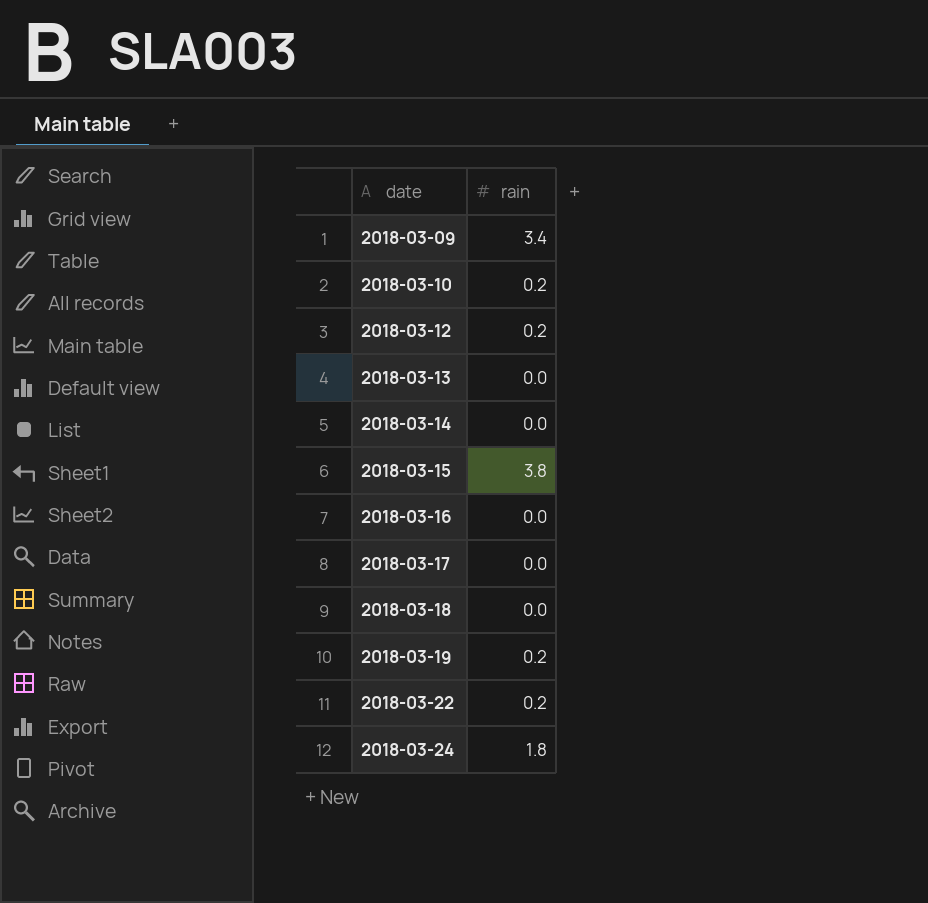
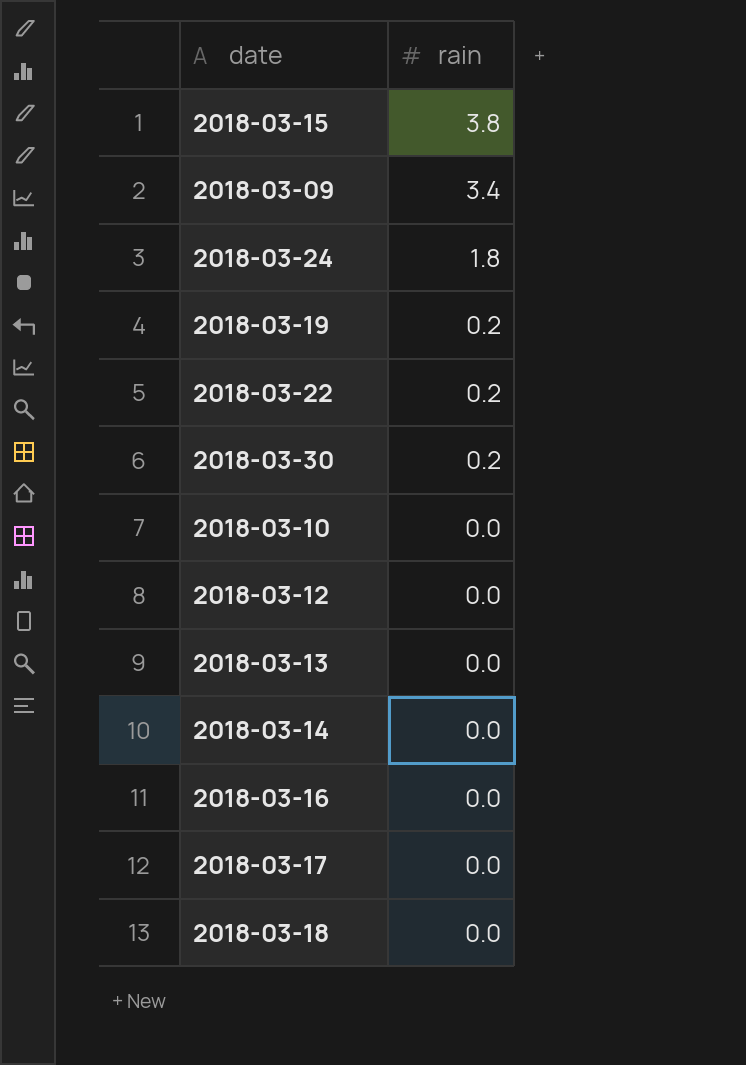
row order: date ascending -> rain descending
row 2018-03-30: none -> 0.2
2018-03-10 | rain: 0.2 -> 0.0
2018-03-12 | rain: 0.2 -> 0.0

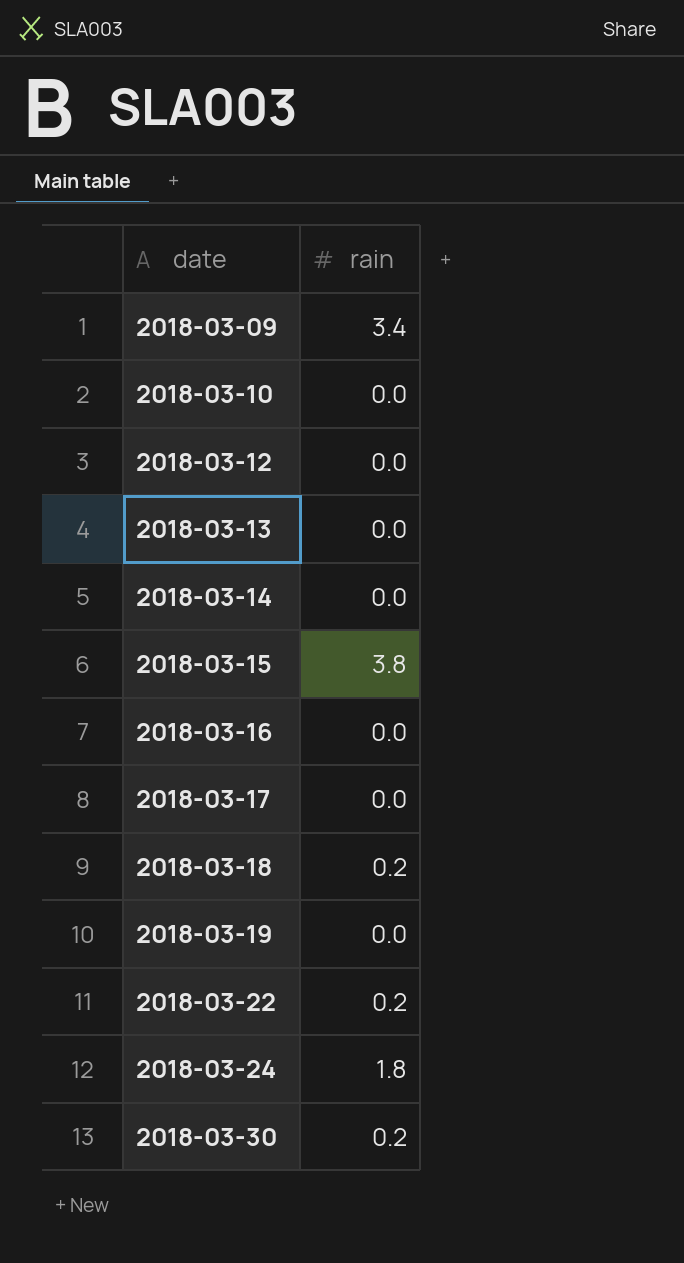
row order: rain descending -> date ascending
2018-03-18 | rain: 0.0 -> 0.2
2018-03-19 | rain: 0.2 -> 0.0

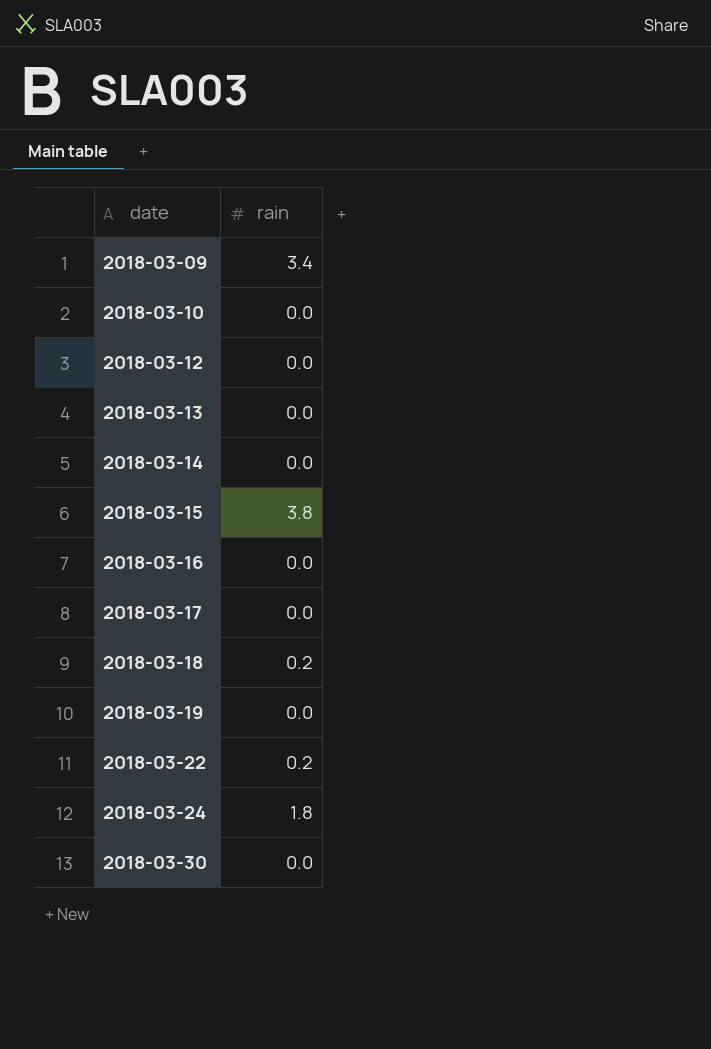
2018-03-30 | rain: 0.2 -> 0.0

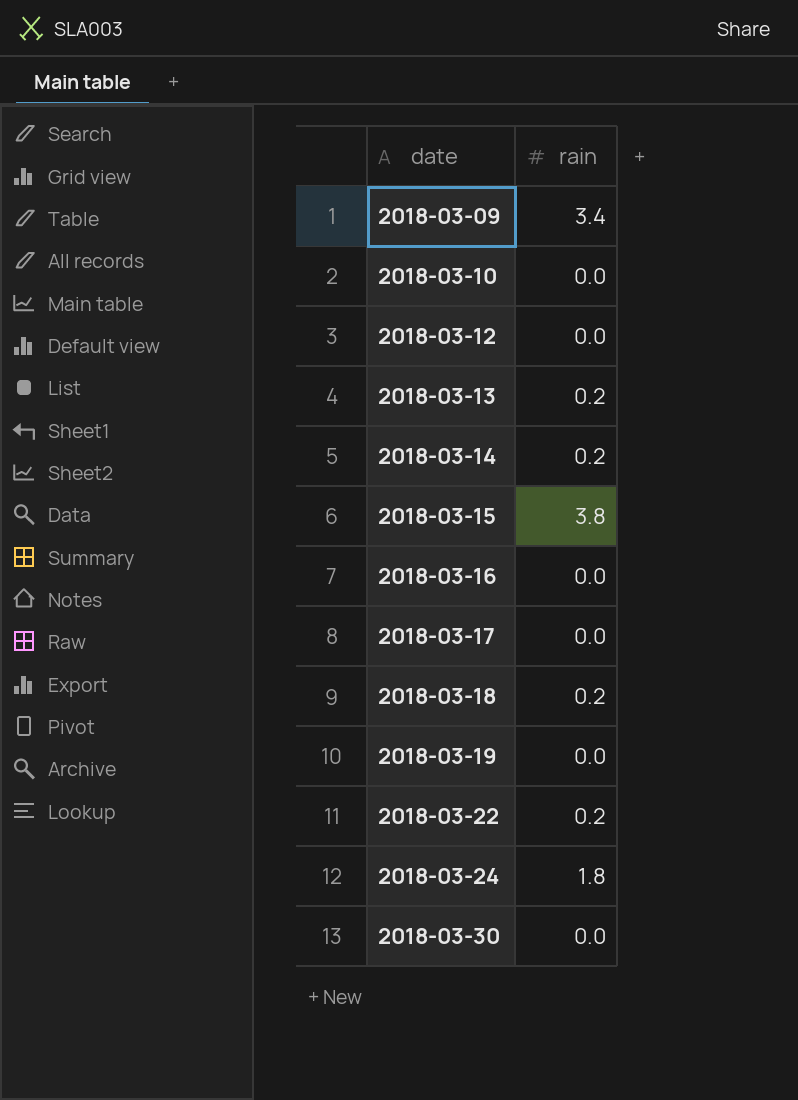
2018-03-13 | rain: 0.0 -> 0.2
2018-03-14 | rain: 0.0 -> 0.2

